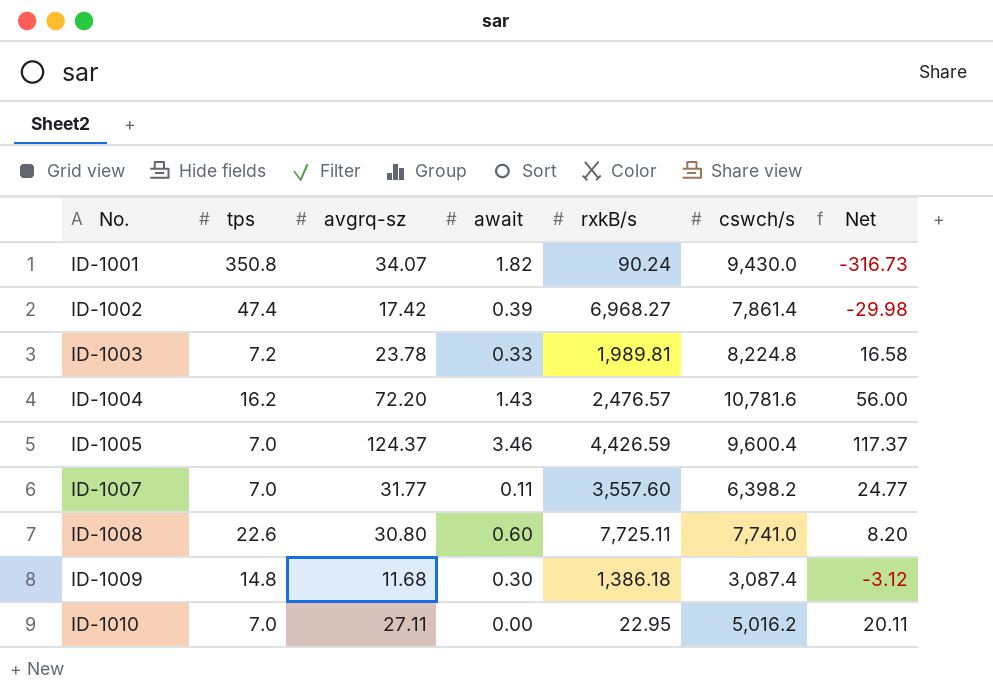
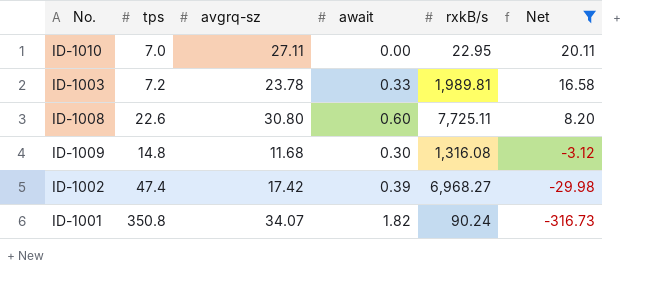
filter: none -> Net <= 20.11
row order: No. ascending -> Net descending
column cswch/s | position: 6 -> none
ID-1009 | rxkB/s: 1,386.18 -> 1,316.08

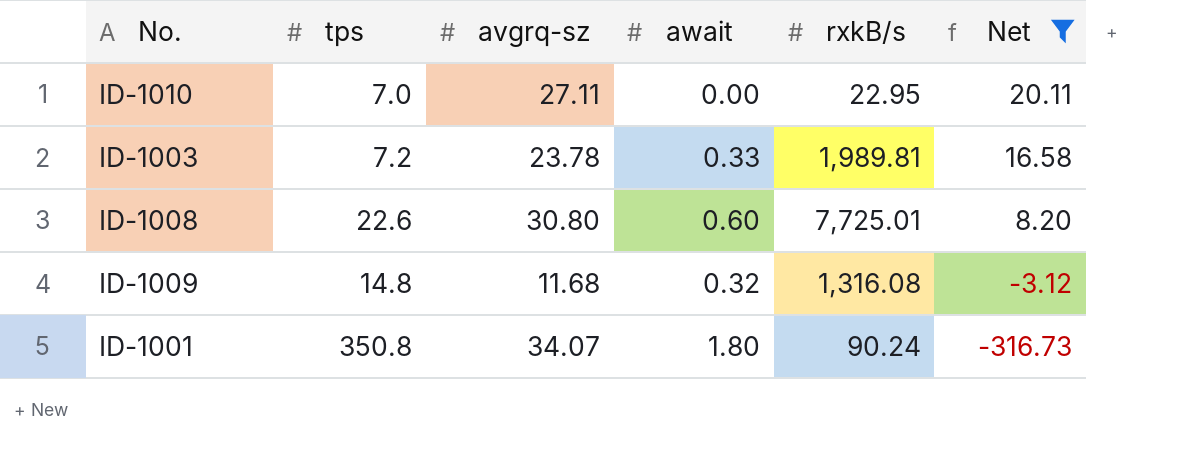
row ID-1002: 47.4 | 17.42 | 0.39 | 6,968.27 | -29.98 -> none
ID-1008 | rxkB/s: 7,725.11 -> 7,725.01
ID-1009 | await: 0.30 -> 0.32
ID-1001 | await: 1.82 -> 1.80

